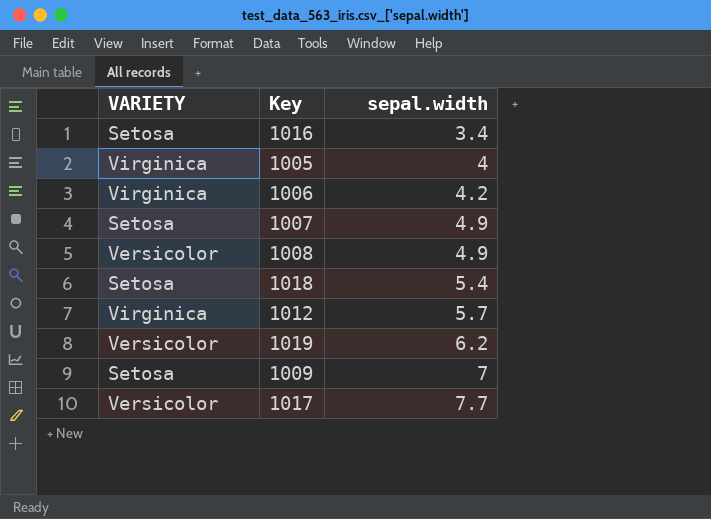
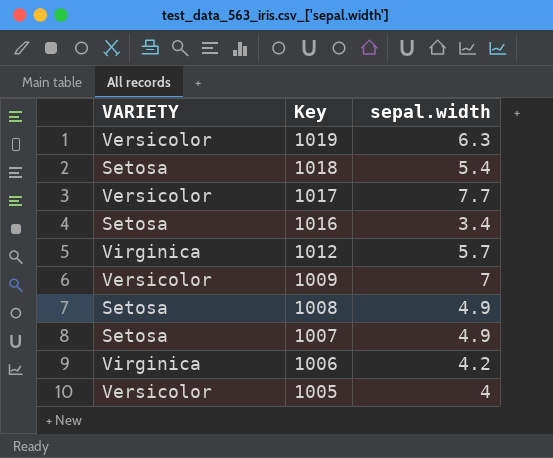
row order: sepal.width ascending -> Key descending
1019 | sepal.width: 6.2 -> 6.3
1009 | VARIETY: Setosa -> Versicolor
1008 | VARIETY: Versicolor -> Setosa
1005 | VARIETY: Virginica -> Versicolor

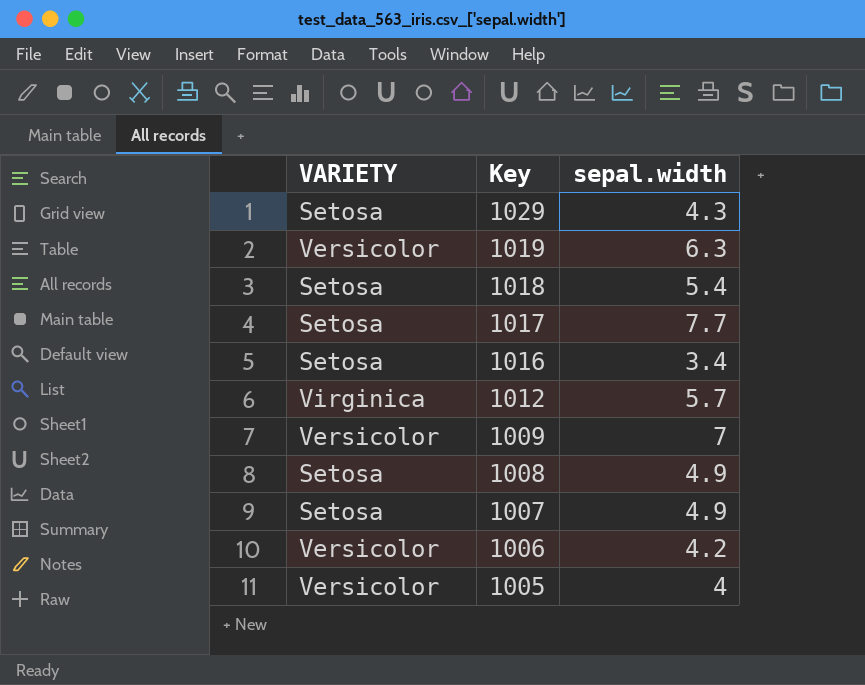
row 1029: none -> Setosa | 4.3
1017 | VARIETY: Versicolor -> Setosa
1006 | VARIETY: Virginica -> Versicolor

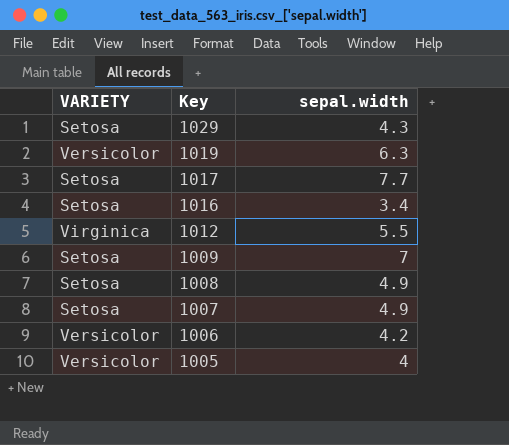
row 1018: Setosa | 5.4 -> none
1012 | sepal.width: 5.7 -> 5.5
1009 | VARIETY: Versicolor -> Setosa

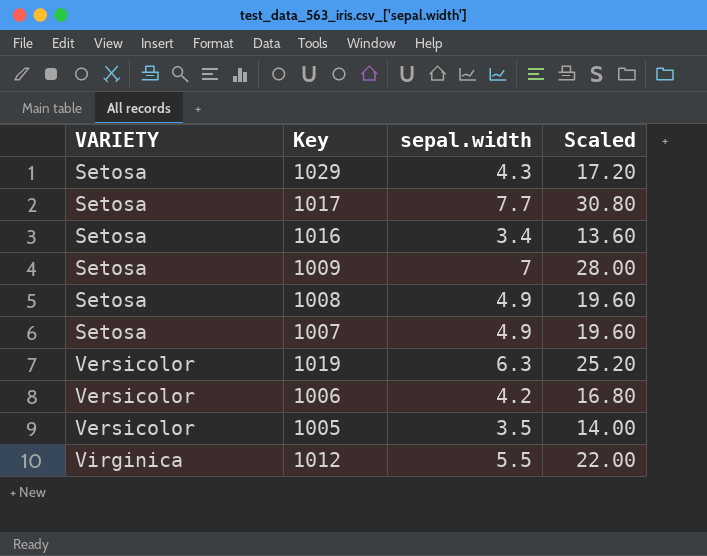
row order: Key descending -> VARIETY ascending
column Scaled | formula: none -> [sepal.width] * 4
1005 | sepal.width: 4 -> 3.5

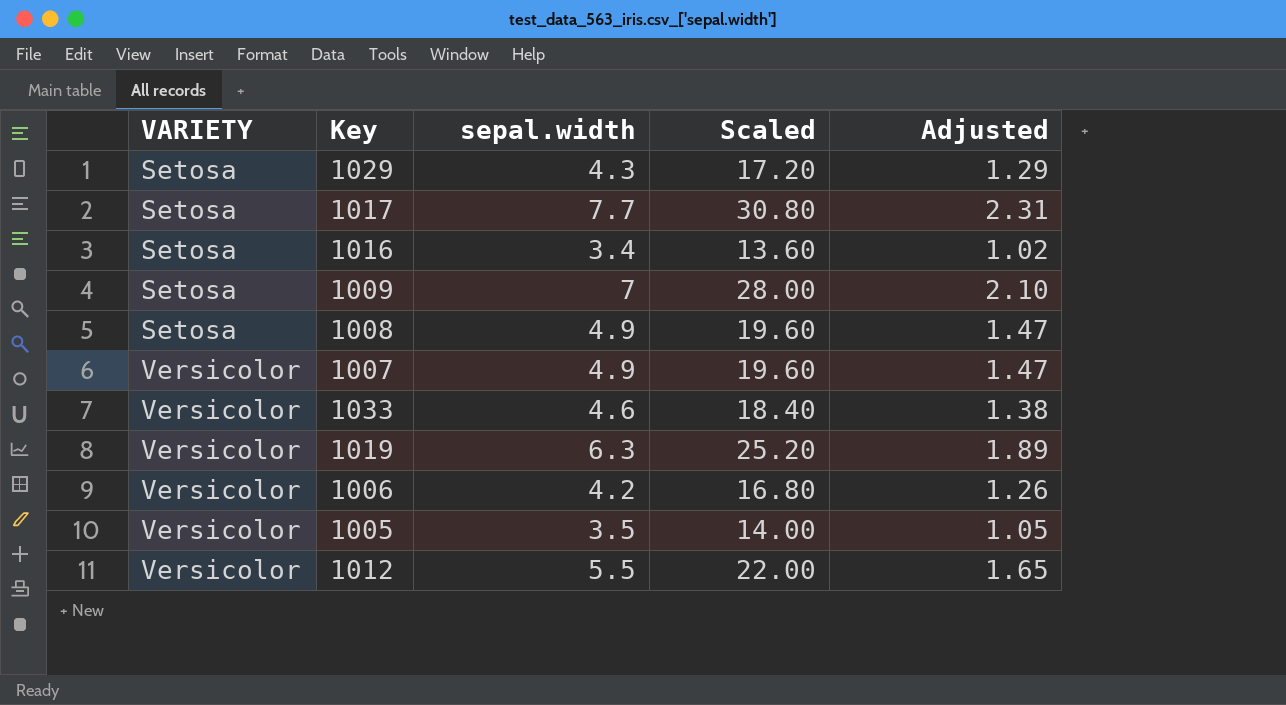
column Adjusted | formula: none -> [sepal.width] * 0.3
1007 | VARIETY: Setosa -> Versicolor
row 1033: none -> Versicolor | 4.6 | 18.40 | 1.38
1012 | VARIETY: Virginica -> Versicolor

